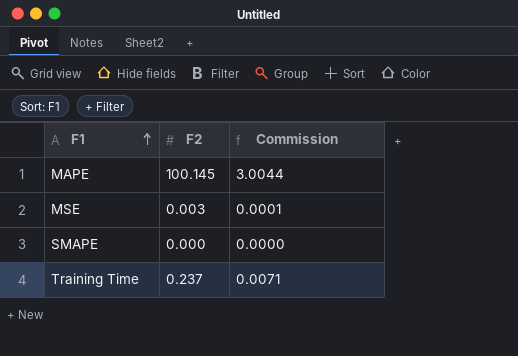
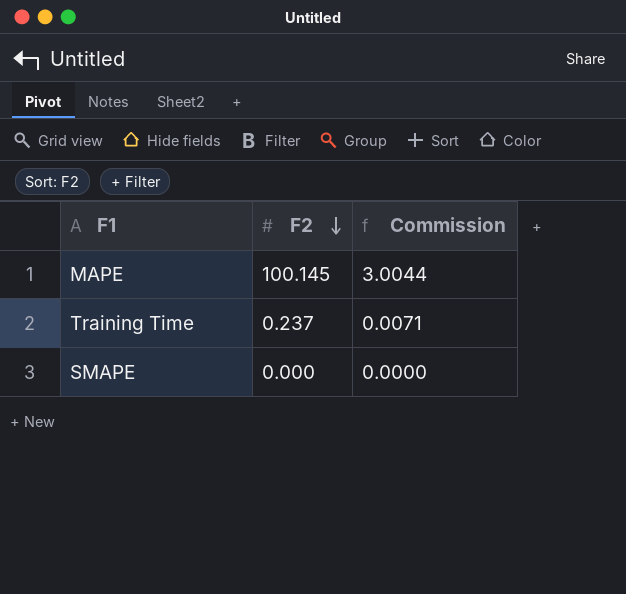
row order: F1 ascending -> F2 descending
row MSE: 0.003 | 0.0001 -> none

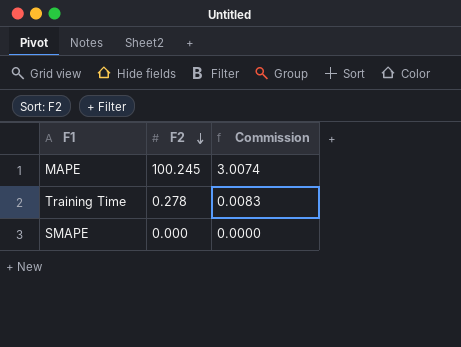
MAPE | F2: 100.145 -> 100.245
MAPE | Commission: 3.0044 -> 3.0074
Training Time | F2: 0.237 -> 0.278
Training Time | Commission: 0.0071 -> 0.0083

